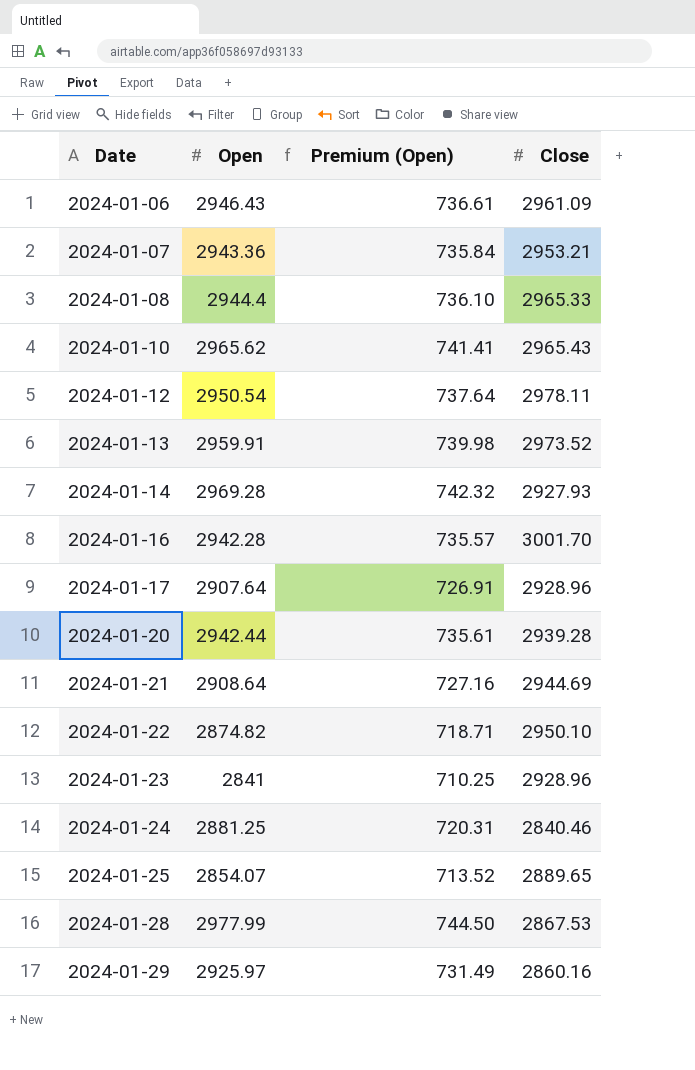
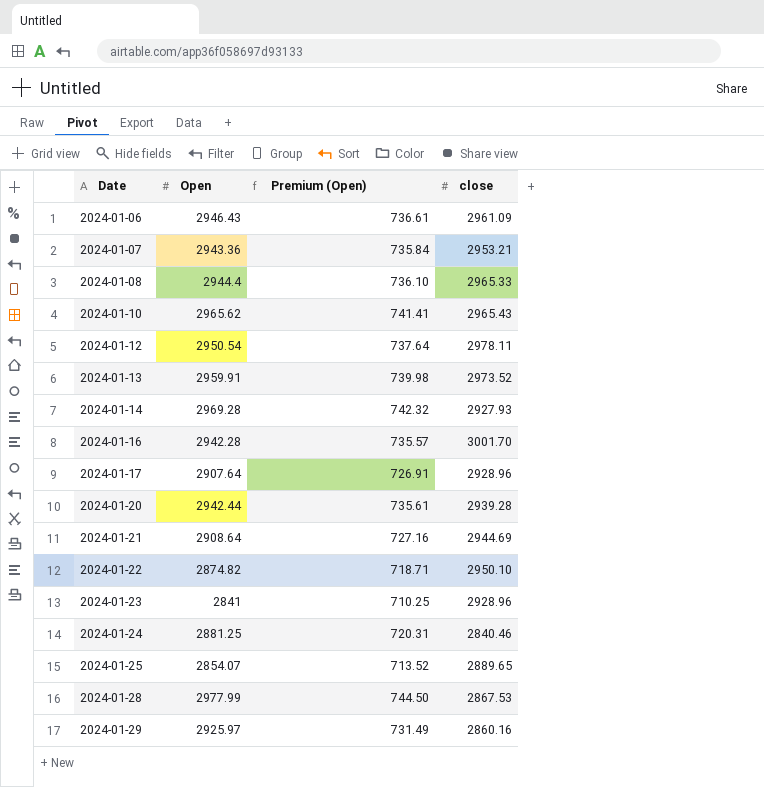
column name: Close -> close

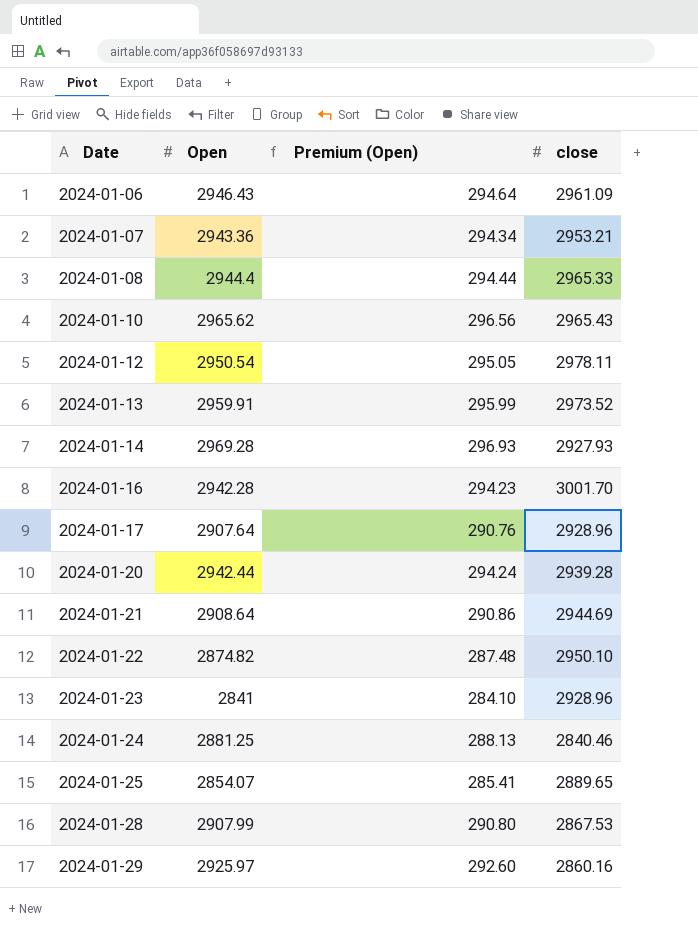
column Premium (Open) | formula: [Open] * 0.25 -> [Open] * 0.1
2024-01-28 | Open: 2977.99 -> 2907.99

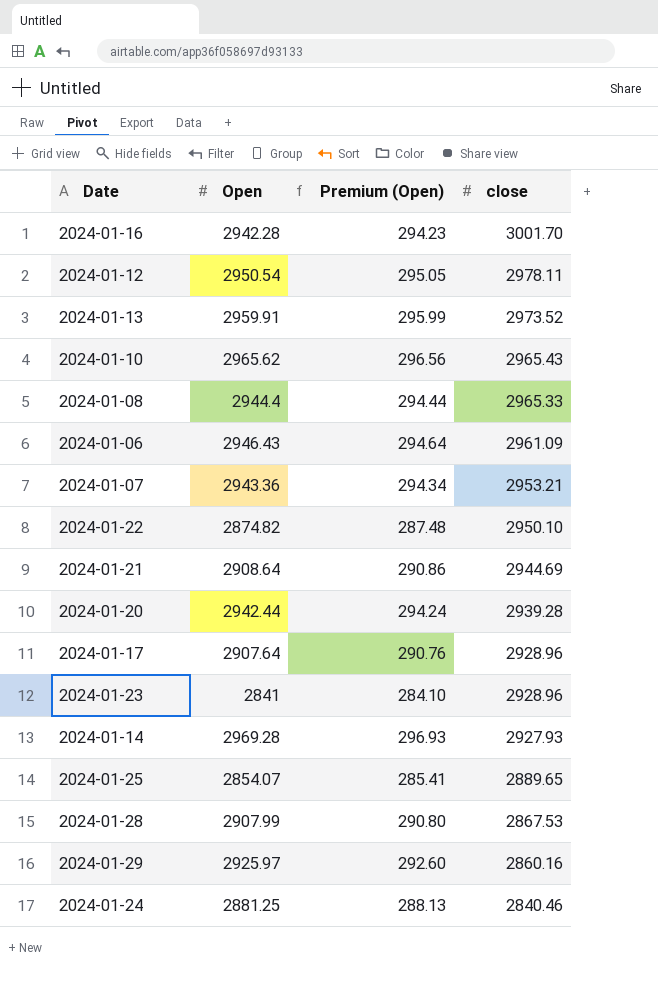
row order: Date ascending -> close descending

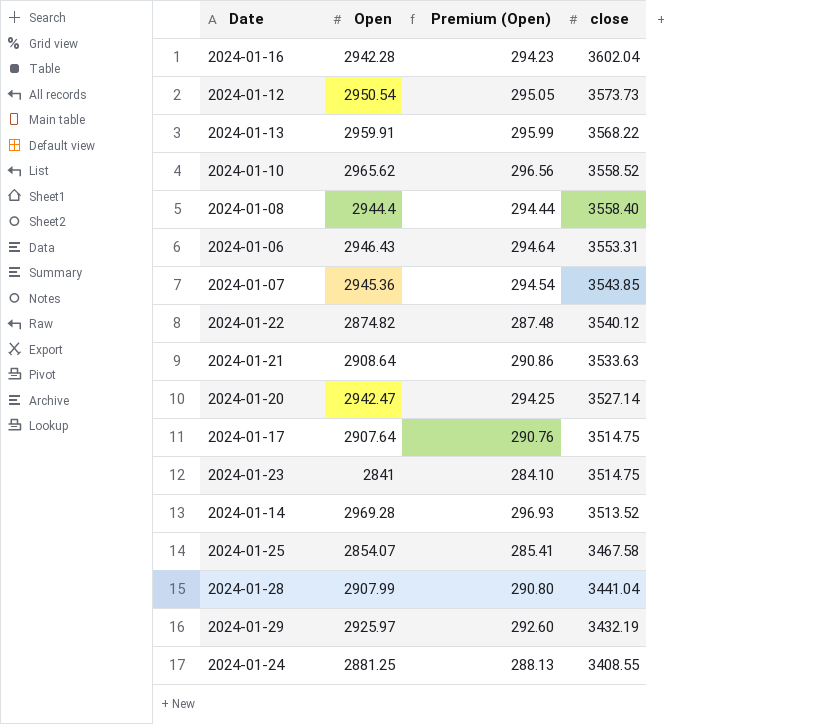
2024-01-16 | close: 3001.70 -> 3602.04
2024-01-12 | close: 2978.11 -> 3573.73
2024-01-13 | close: 2973.52 -> 3568.22
2024-01-10 | close: 2965.43 -> 3558.52
2024-01-08 | close: 2965.33 -> 3558.40
2024-01-06 | close: 2961.09 -> 3553.31
2024-01-07 | Open: 2943.36 -> 2945.36
2024-01-07 | Premium (Open): 294.34 -> 294.54
2024-01-07 | close: 2953.21 -> 3543.85
2024-01-22 | close: 2950.10 -> 3540.12
2024-01-21 | close: 2944.69 -> 3533.63
2024-01-20 | Open: 2942.44 -> 2942.47
2024-01-20 | Premium (Open): 294.24 -> 294.25
2024-01-20 | close: 2939.28 -> 3527.14
2024-01-17 | close: 2928.96 -> 3514.75
2024-01-23 | close: 2928.96 -> 3514.75
2024-01-14 | close: 2927.93 -> 3513.52
2024-01-25 | close: 2889.65 -> 3467.58
2024-01-28 | close: 2867.53 -> 3441.04
2024-01-29 | close: 2860.16 -> 3432.19
2024-01-24 | close: 2840.46 -> 3408.55

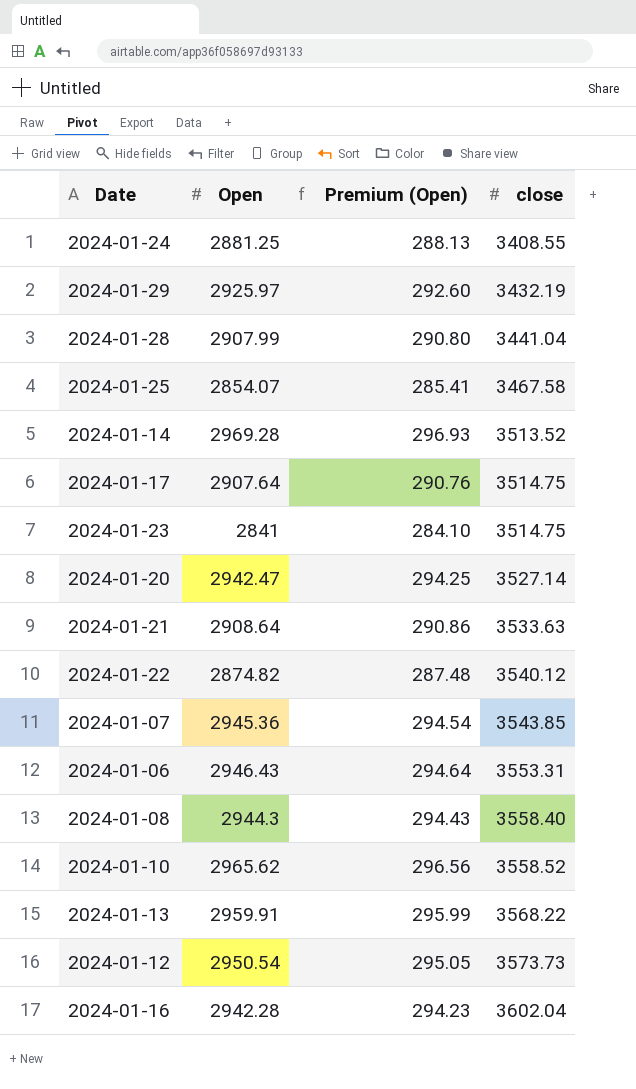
row order: close descending -> close ascending
2024-01-08 | Open: 2944.4 -> 2944.3
2024-01-08 | Premium (Open): 294.44 -> 294.43

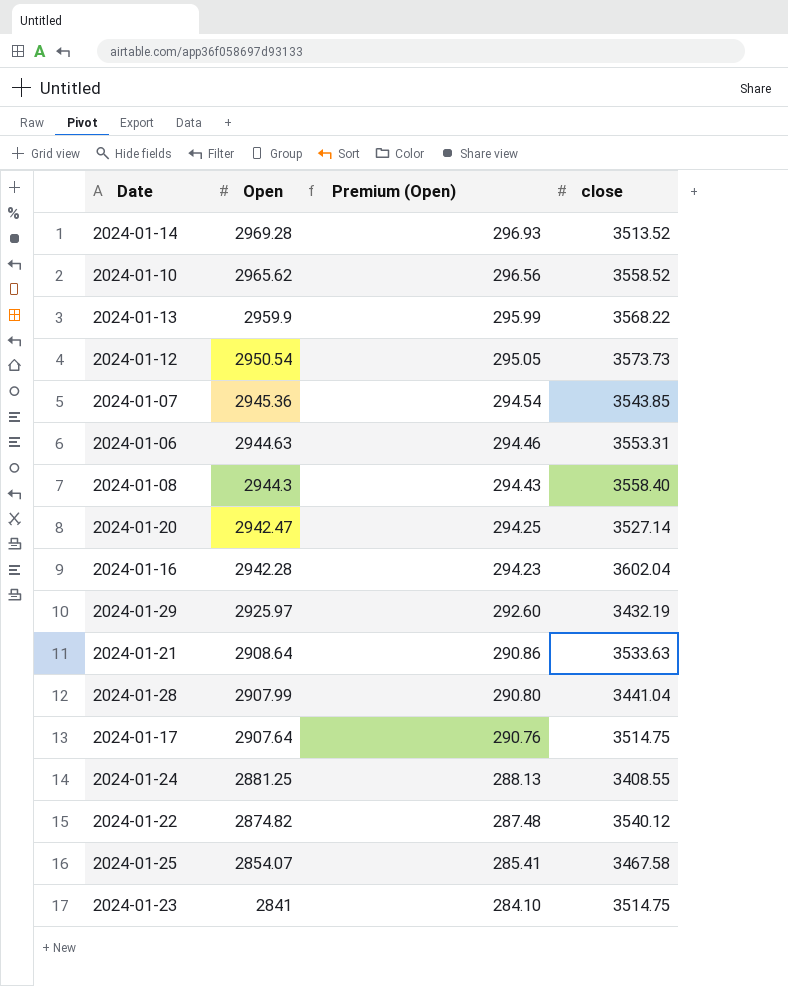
row order: close ascending -> Open descending
2024-01-13 | Open: 2959.91 -> 2959.9
2024-01-06 | Open: 2946.43 -> 2944.63
2024-01-06 | Premium (Open): 294.64 -> 294.46

